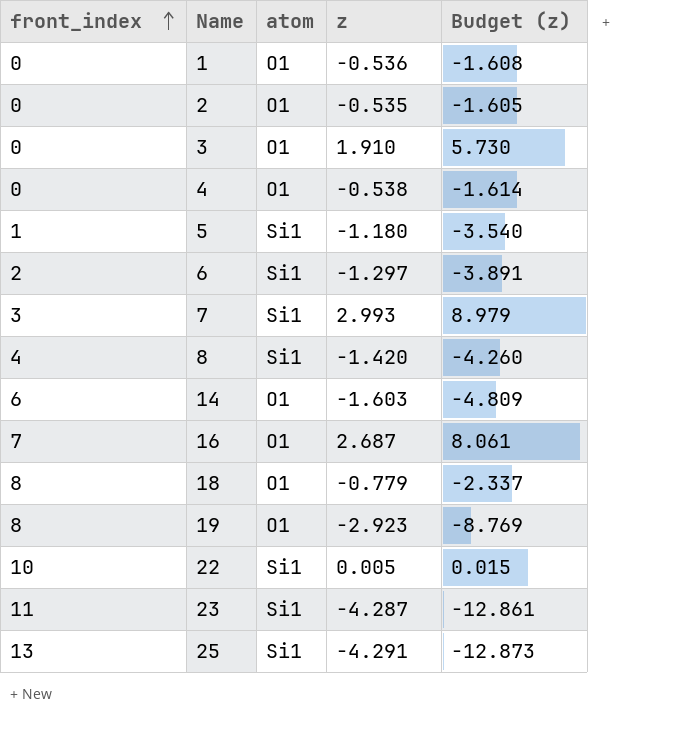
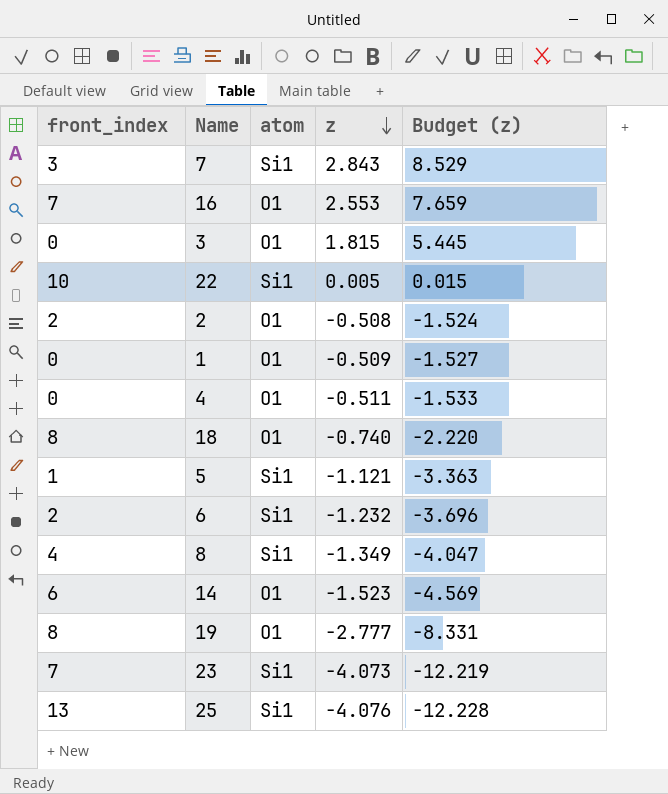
row order: front_index ascending -> z descending
7 | z: 2.993 -> 2.843
7 | Budget (z): 8.979 -> 8.529
16 | z: 2.687 -> 2.553
16 | Budget (z): 8.061 -> 7.659
3 | z: 1.910 -> 1.815
3 | Budget (z): 5.730 -> 5.445
2 | front_index: 0 -> 2
2 | z: -0.535 -> -0.508
2 | Budget (z): -1.605 -> -1.524
1 | z: -0.536 -> -0.509
1 | Budget (z): -1.608 -> -1.527
4 | z: -0.538 -> -0.511
4 | Budget (z): -1.614 -> -1.533
18 | z: -0.779 -> -0.740
18 | Budget (z): -2.337 -> -2.220
5 | z: -1.180 -> -1.121
5 | Budget (z): -3.540 -> -3.363
6 | z: -1.297 -> -1.232
6 | Budget (z): -3.891 -> -3.696
8 | z: -1.420 -> -1.349
8 | Budget (z): -4.260 -> -4.047
14 | z: -1.603 -> -1.523
14 | Budget (z): -4.809 -> -4.569
19 | z: -2.923 -> -2.777
19 | Budget (z): -8.769 -> -8.331
23 | front_index: 11 -> 7
23 | z: -4.287 -> -4.073
23 | Budget (z): -12.861 -> -12.219
25 | z: -4.291 -> -4.076
25 | Budget (z): -12.873 -> -12.228

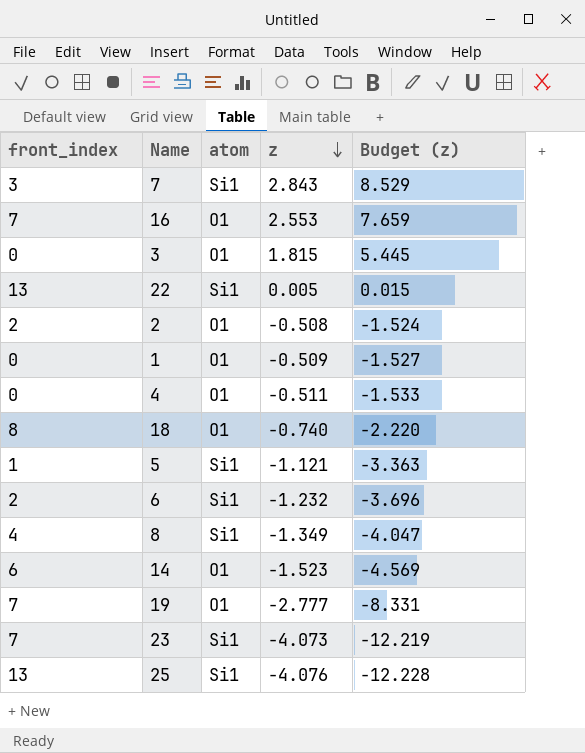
22 | front_index: 10 -> 13
19 | front_index: 8 -> 7

